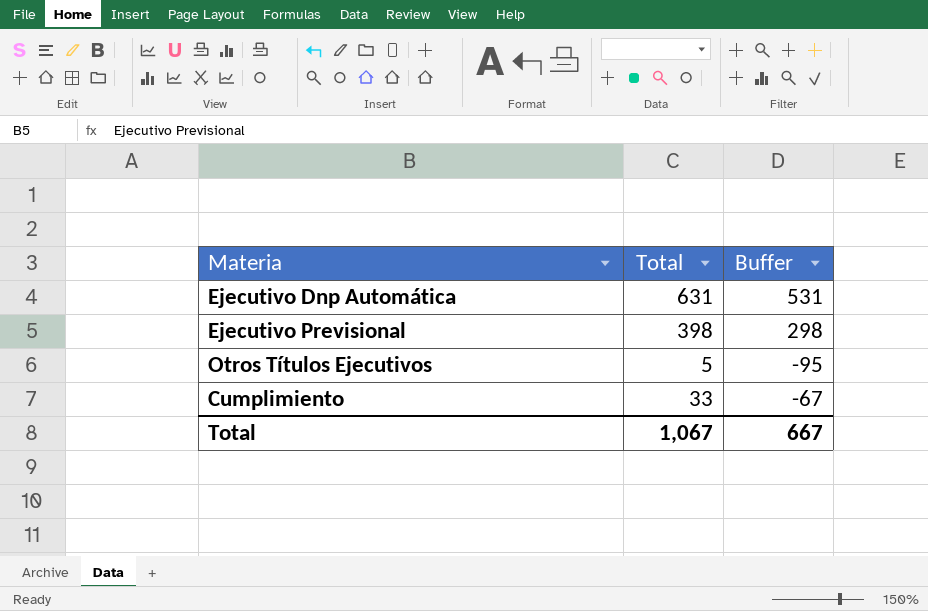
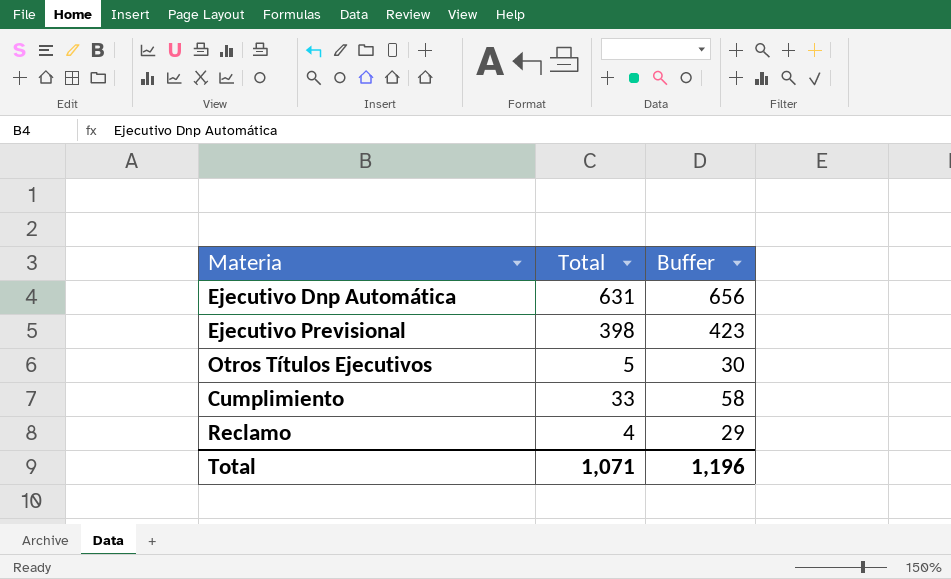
column Buffer | formula: [Total] - 100 -> [Total] + 25
row Reclamo: none -> 4 | 29
Total | Total: 1,067 -> 1,071
Total | Buffer: 667 -> 1,196

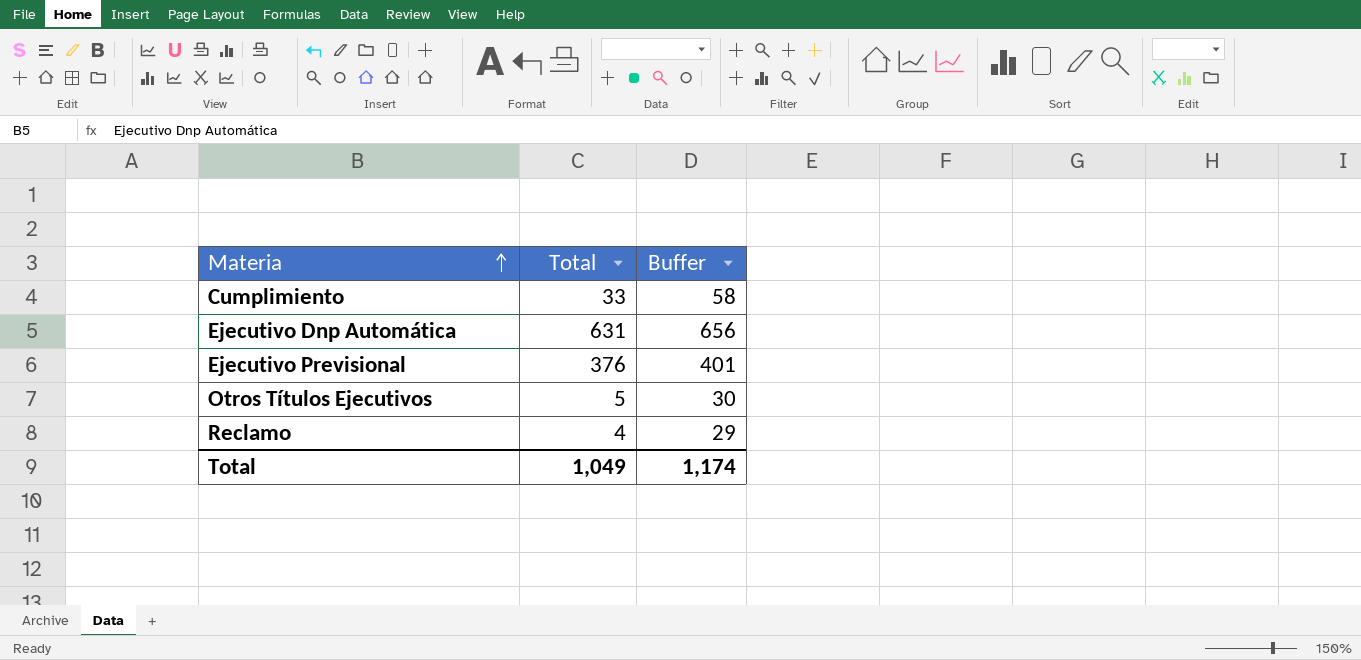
row order: none -> Materia ascending
Ejecutivo Previsional | Total: 398 -> 376
Ejecutivo Previsional | Buffer: 423 -> 401
Total | Total: 1,071 -> 1,049
Total | Buffer: 1,196 -> 1,174

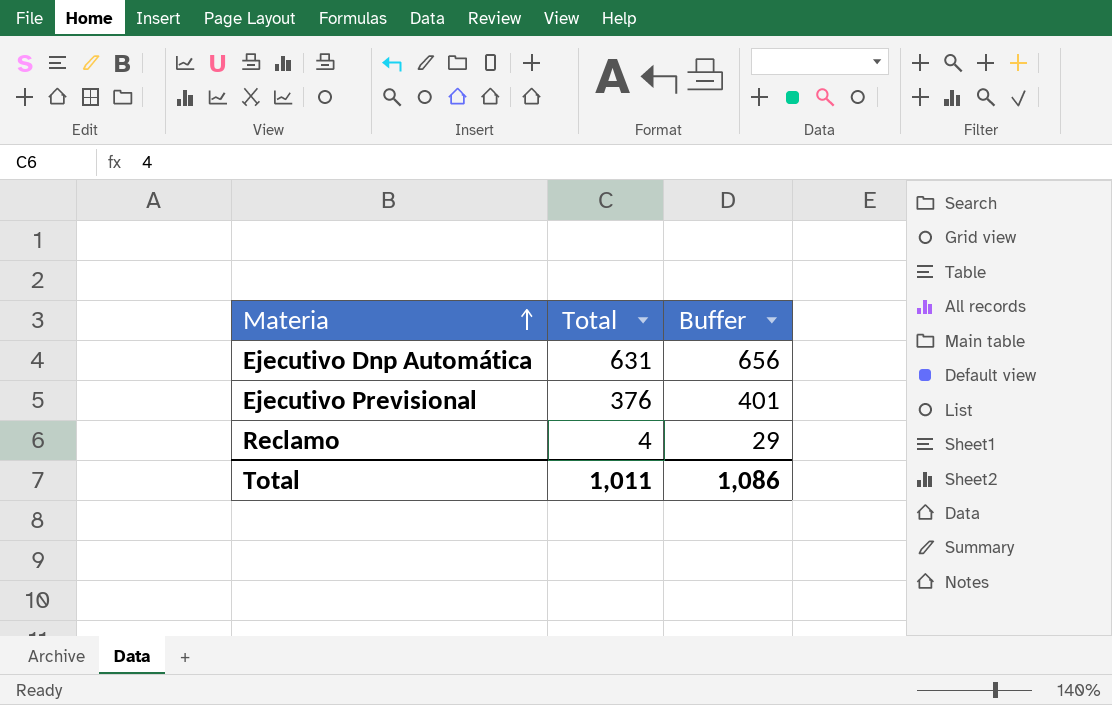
row Cumplimiento: 33 | 58 -> none
row Otros Títulos Ejecutivos: 5 | 30 -> none
Total | Total: 1,049 -> 1,011
Total | Buffer: 1,174 -> 1,086

